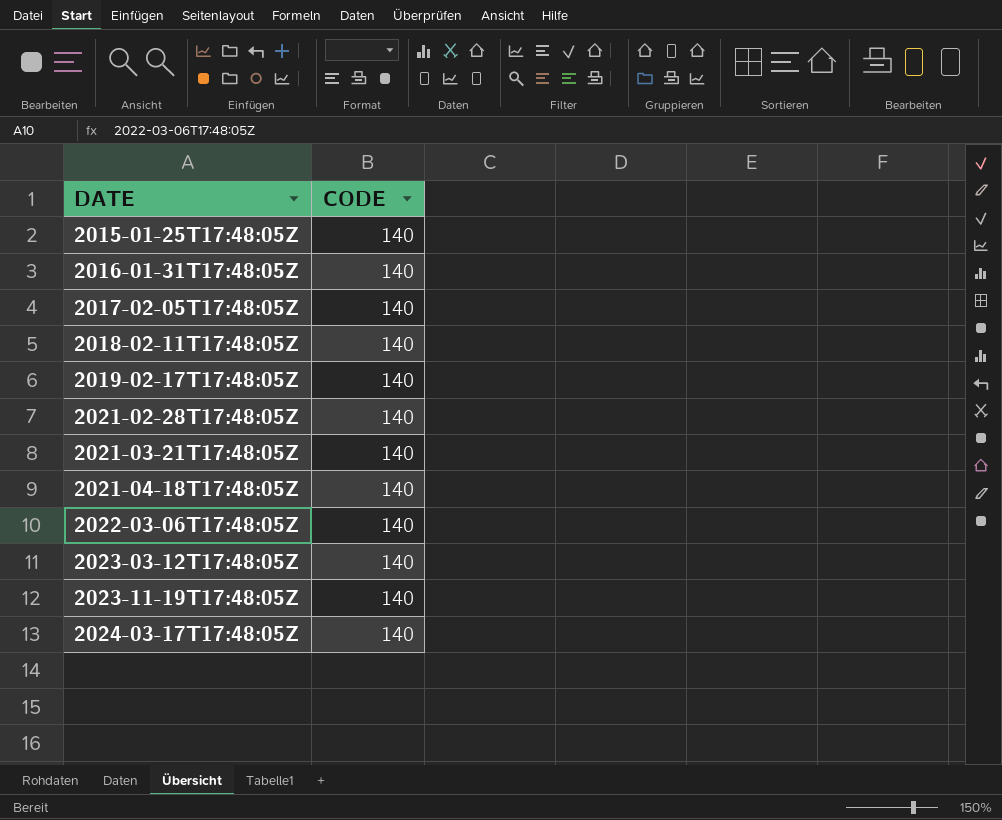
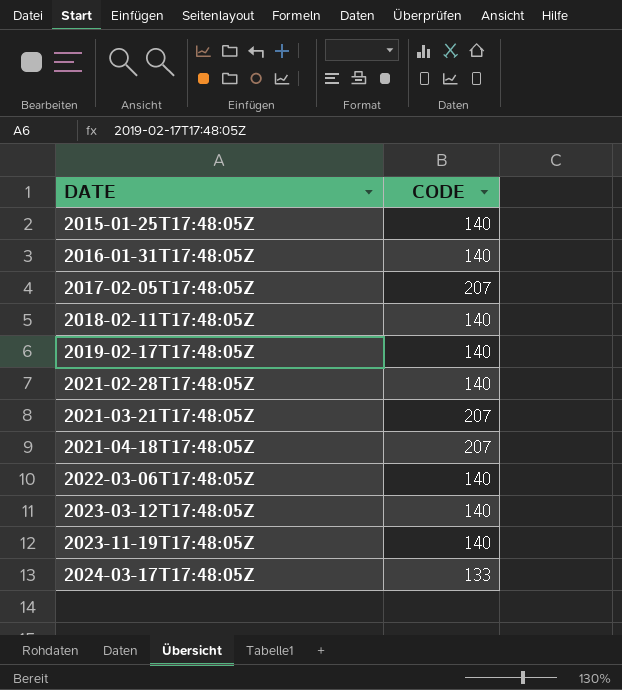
2017-02-05T17:48:05Z | CODE: 140 -> 207
2021-03-21T17:48:05Z | CODE: 140 -> 207
2021-04-18T17:48:05Z | CODE: 140 -> 207
2024-03-17T17:48:05Z | CODE: 140 -> 133

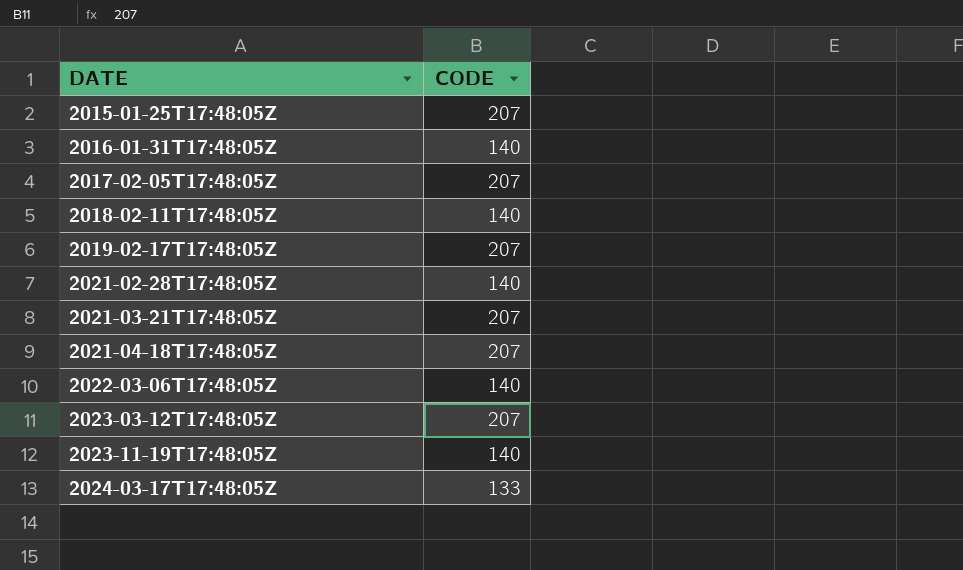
2015-01-25T17:48:05Z | CODE: 140 -> 207
2019-02-17T17:48:05Z | CODE: 140 -> 207
2023-03-12T17:48:05Z | CODE: 140 -> 207

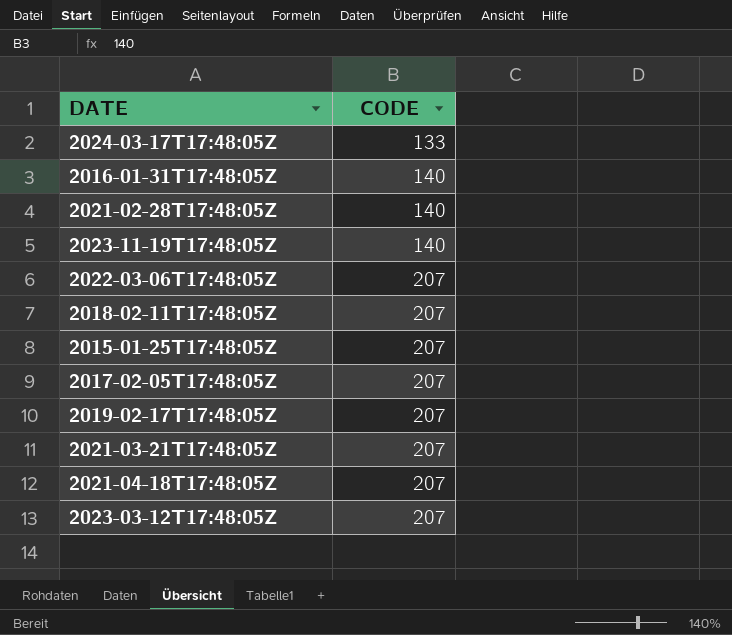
row order: DATE ascending -> CODE ascending
2022-03-06T17:48:05Z | CODE: 140 -> 207
2018-02-11T17:48:05Z | CODE: 140 -> 207

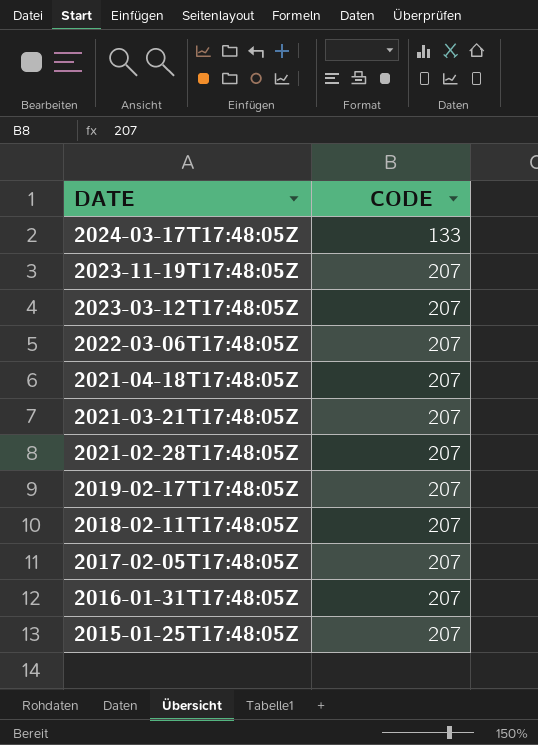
row order: CODE ascending -> DATE descending
2023-11-19T17:48:05Z | CODE: 140 -> 207
2021-02-28T17:48:05Z | CODE: 140 -> 207
2016-01-31T17:48:05Z | CODE: 140 -> 207

